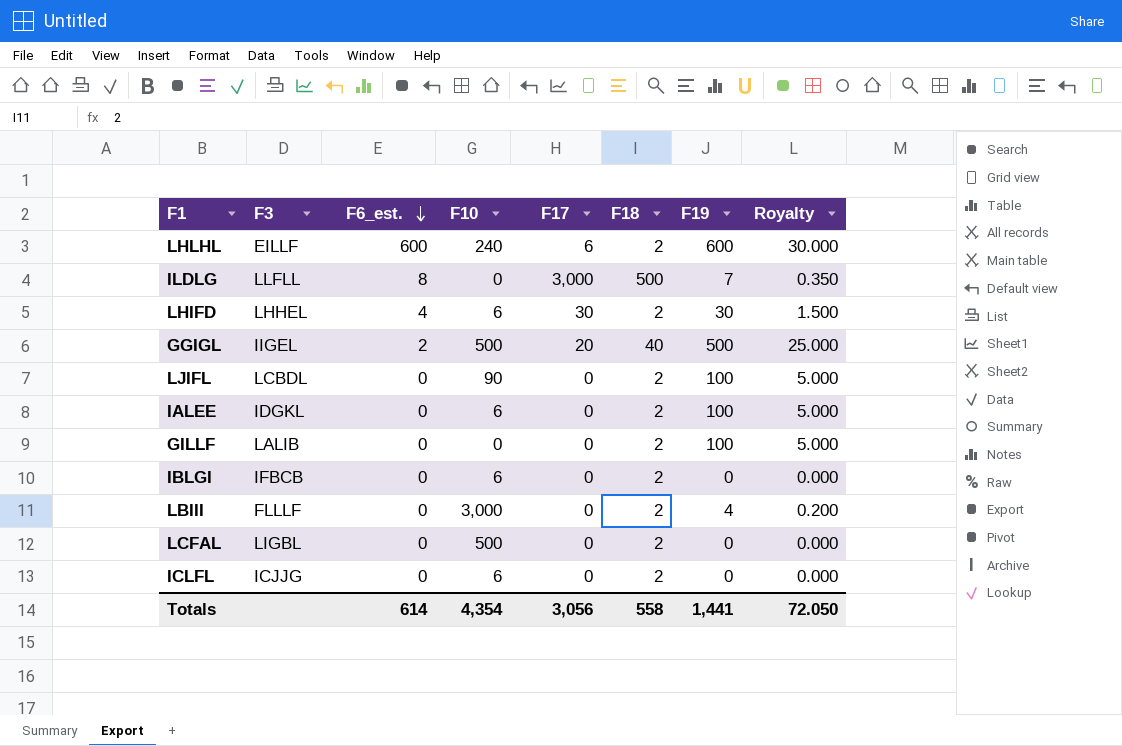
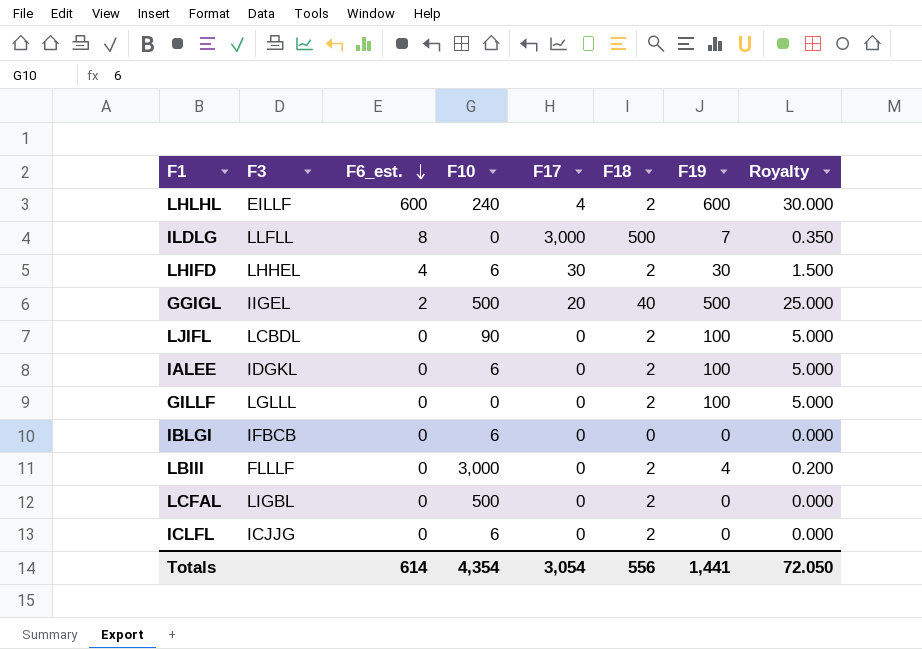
LHLHL | F17: 6 -> 4
GILLF | F3: LALIB -> LGLLL
IBLGI | F18: 2 -> 0
Totals | F17: 3,056 -> 3,054
Totals | F18: 558 -> 556

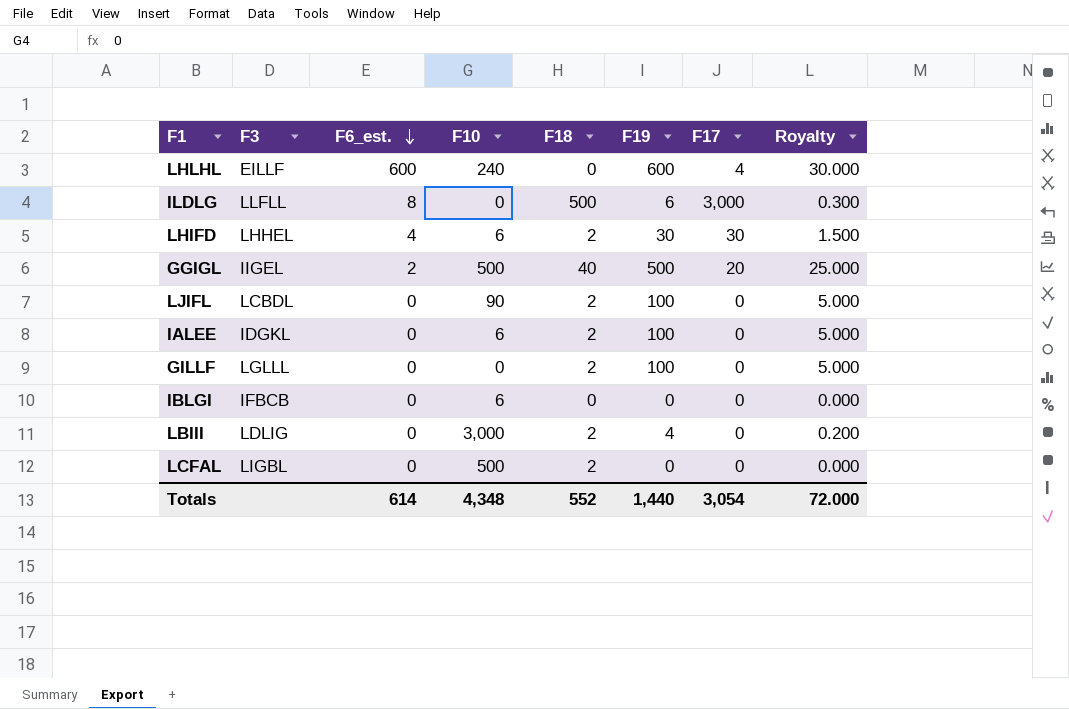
column F17 | position: 5 -> 7
row ICLFL: ICJJG | 0 | 6 | 0 | 2 | 0 | 0.000 -> none
LHLHL | F18: 2 -> 0
ILDLG | F19: 7 -> 6
ILDLG | Royalty: 0.350 -> 0.300
LBIII | F3: FLLLF -> LDLIG
Totals | F10: 4,354 -> 4,348
Totals | F18: 556 -> 552
Totals | F19: 1,441 -> 1,440
Totals | Royalty: 72.050 -> 72.000

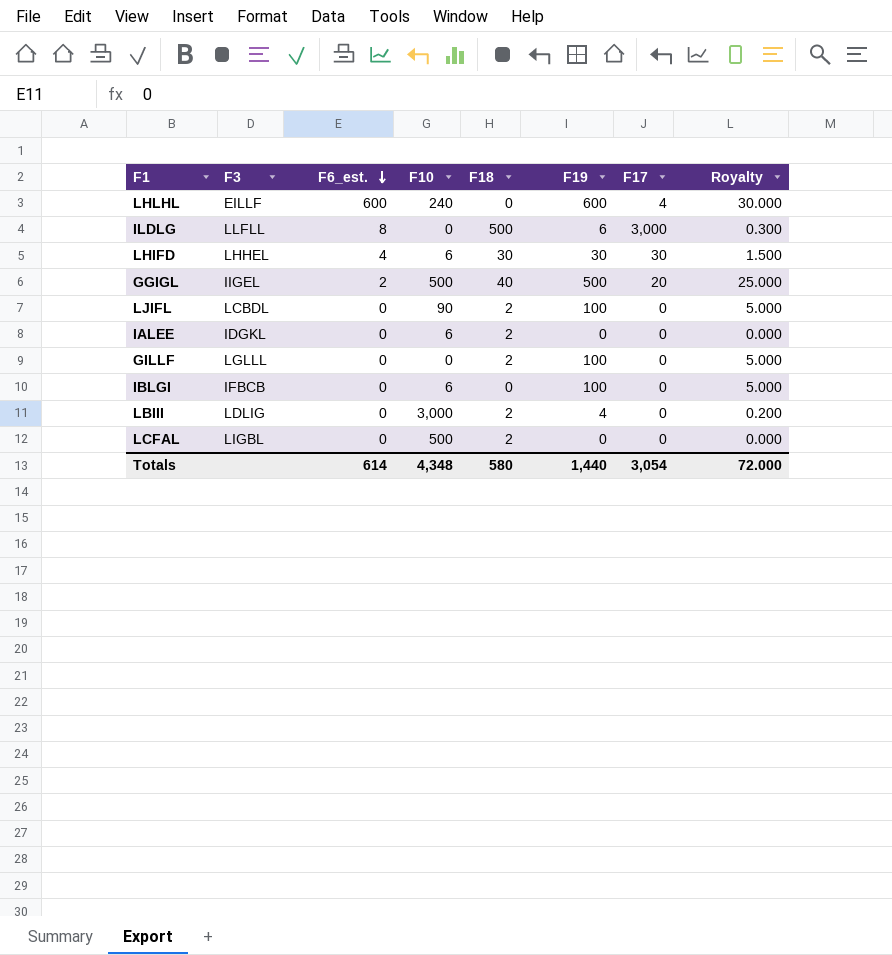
LHIFD | F18: 2 -> 30
IALEE | F19: 100 -> 0
IALEE | Royalty: 5.000 -> 0.000
IBLGI | F19: 0 -> 100
IBLGI | Royalty: 0.000 -> 5.000
Totals | F18: 552 -> 580

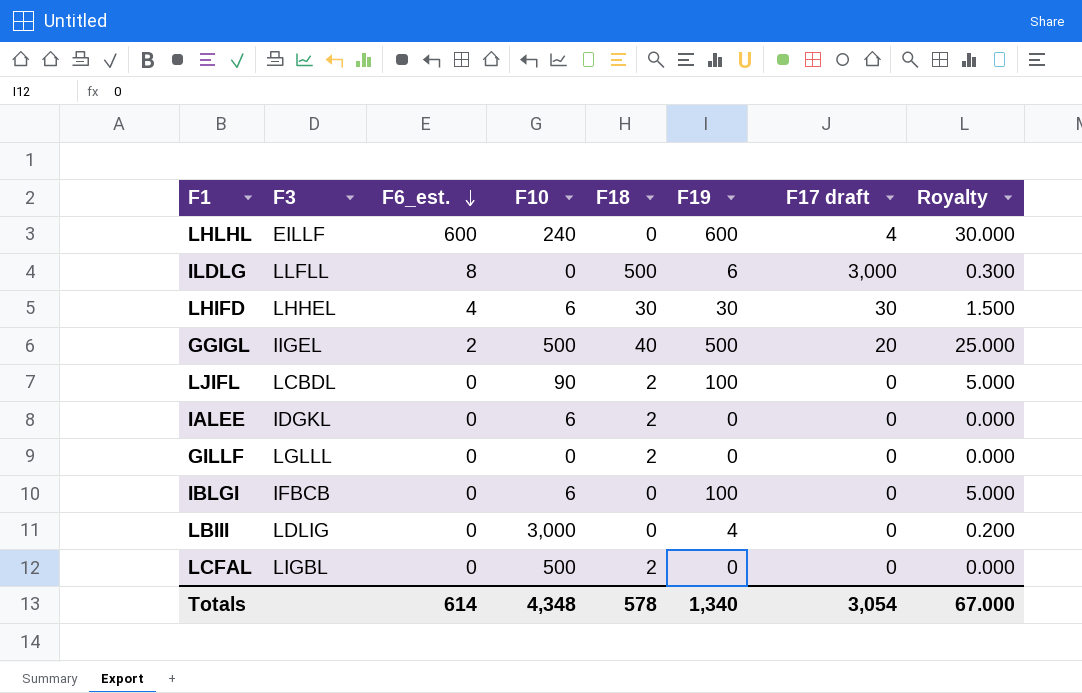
column name: F17 -> F17 draft
GILLF | F19: 100 -> 0
GILLF | Royalty: 5.000 -> 0.000
LBIII | F18: 2 -> 0
Totals | F18: 580 -> 578
Totals | F19: 1,440 -> 1,340
Totals | Royalty: 72.000 -> 67.000

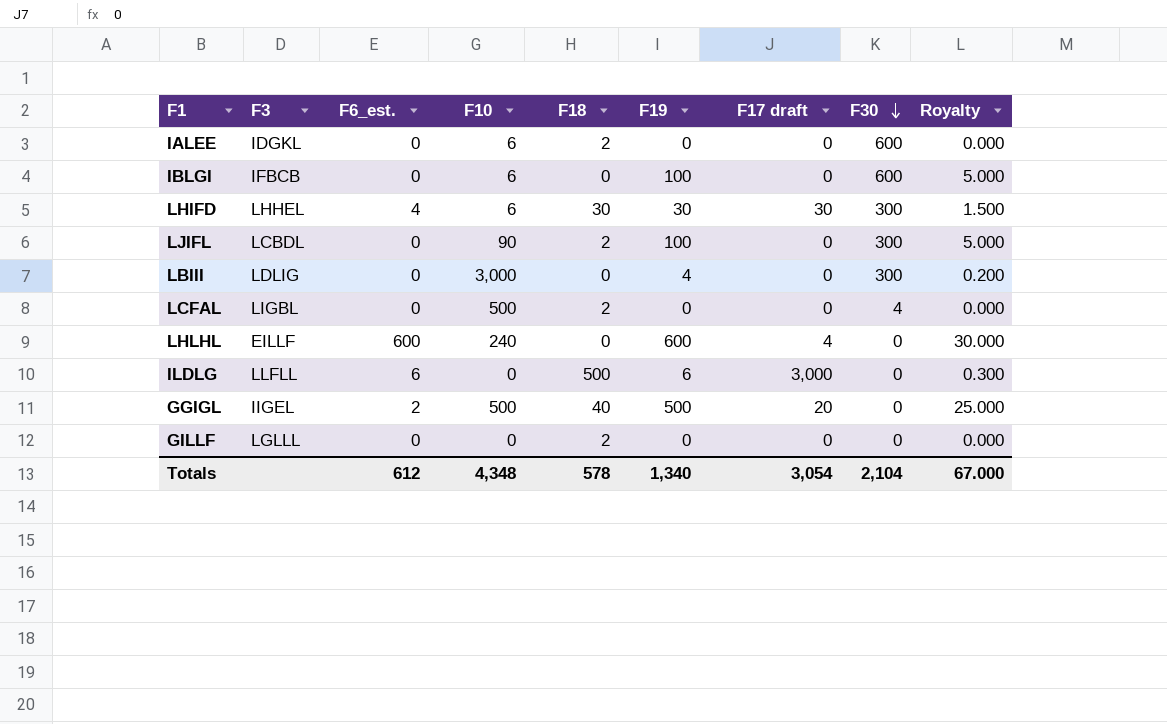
row order: F6_est. descending -> F30 descending
column F30 | position: none -> 8
ILDLG | F6_est.: 8 -> 6
Totals | F6_est.: 614 -> 612

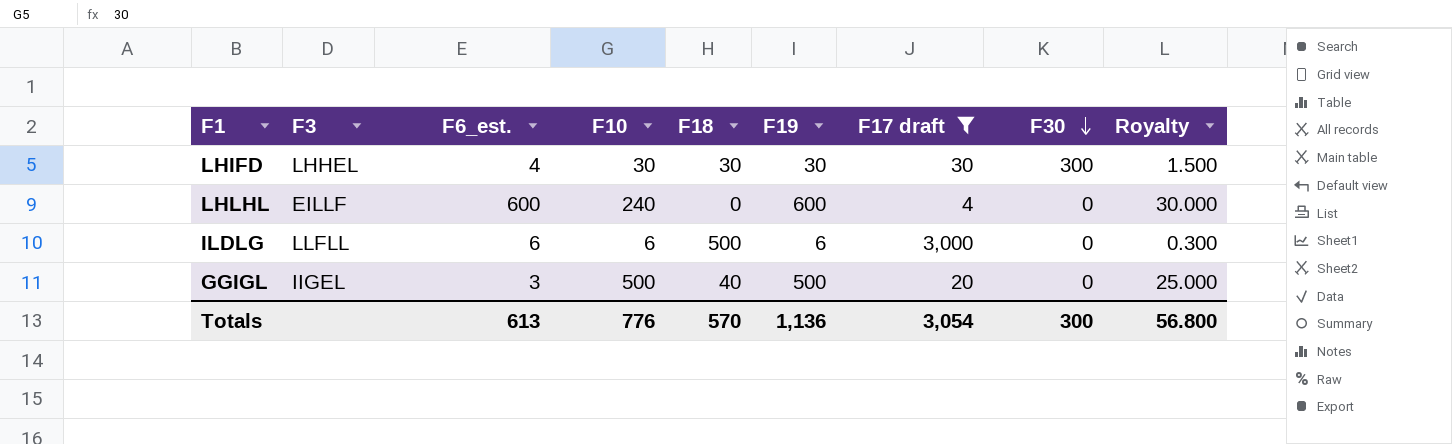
filter: none -> F17 draft != 0
LHIFD | F10: 6 -> 30
ILDLG | F10: 0 -> 6
GGIGL | F6_est.: 2 -> 3
Totals | F6_est.: 612 -> 613
Totals | F10: 4,348 -> 776
Totals | F18: 578 -> 570
Totals | F19: 1,340 -> 1,136
Totals | F30: 2,104 -> 300
Totals | Royalty: 67.000 -> 56.800

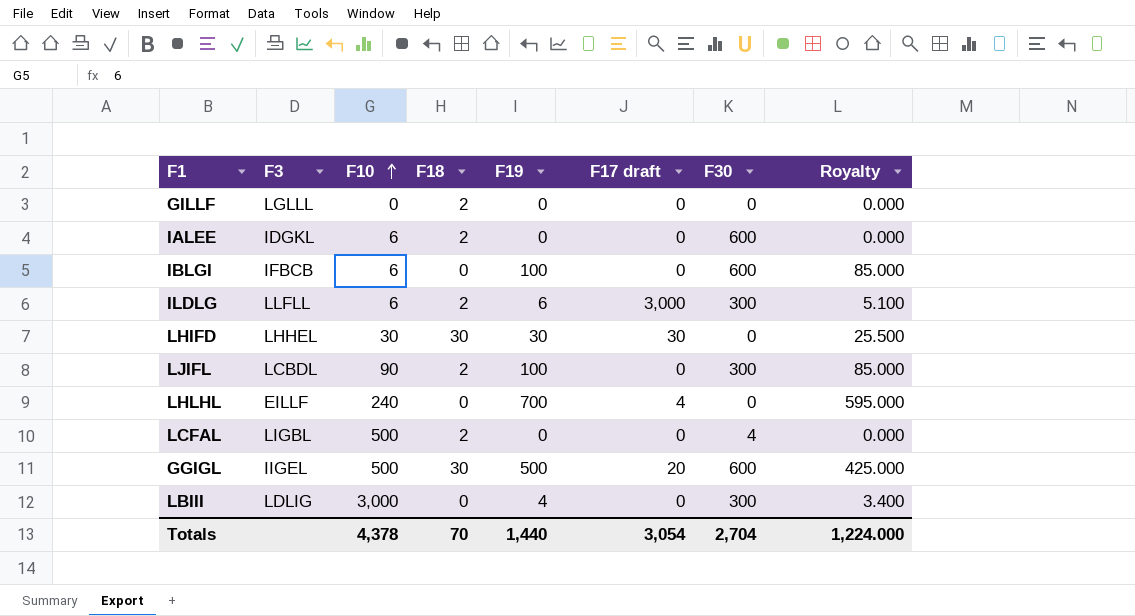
filter: F17 draft != 0 -> none
row order: F30 descending -> F10 ascending
column F6_est. | position: 3 -> none
column Royalty | formula: [F19] * 0.05 -> [F19] * 0.85
ILDLG | F18: 500 -> 2
ILDLG | F30: 0 -> 300
LHIFD | F30: 300 -> 0
LHLHL | F19: 600 -> 700
GGIGL | F18: 40 -> 30
GGIGL | F30: 0 -> 600
Totals | F10: 776 -> 4,378
Totals | F18: 570 -> 70
Totals | F19: 1,136 -> 1,440
Totals | F30: 300 -> 2,704
Totals | Royalty: 56.800 -> 1,224.000

